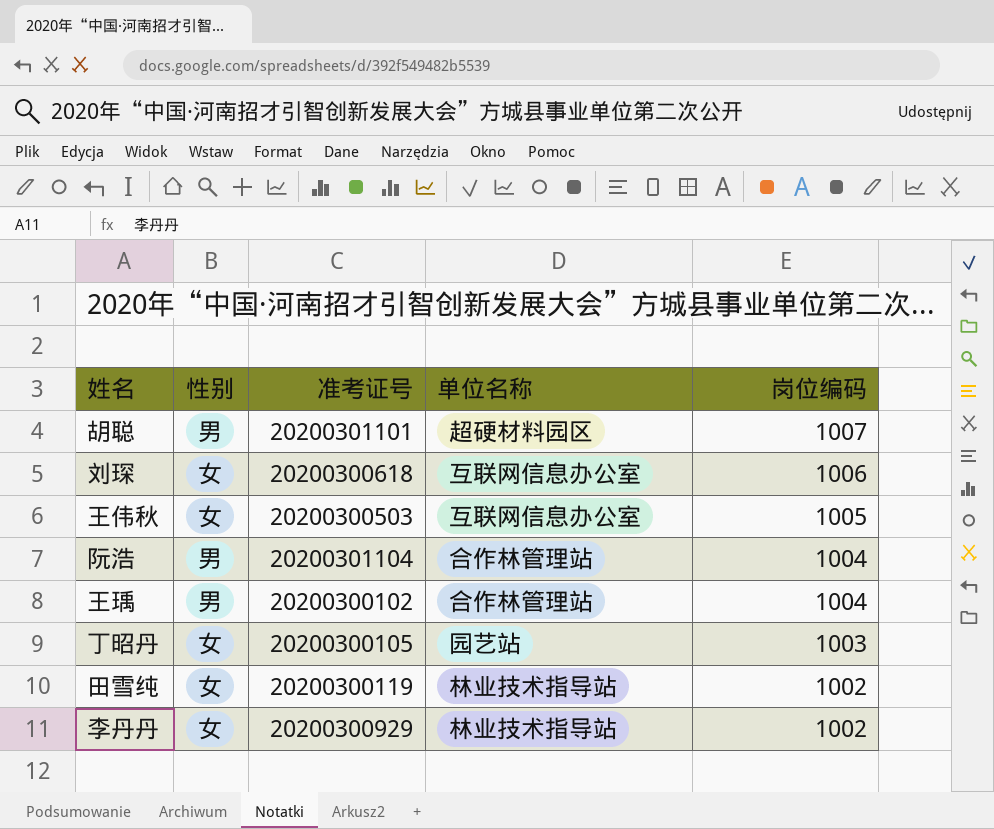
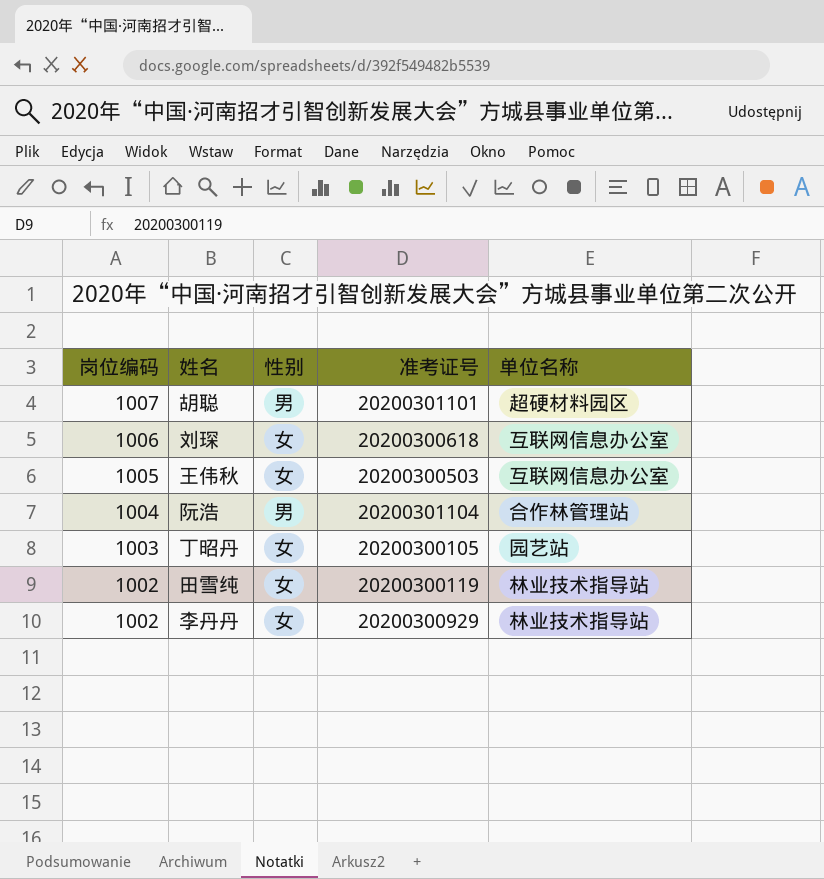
column 岗位编码 | position: 5 -> 1
row 王瑀: 男 | 20200300102 | 合作林管理站 | 1004 -> none

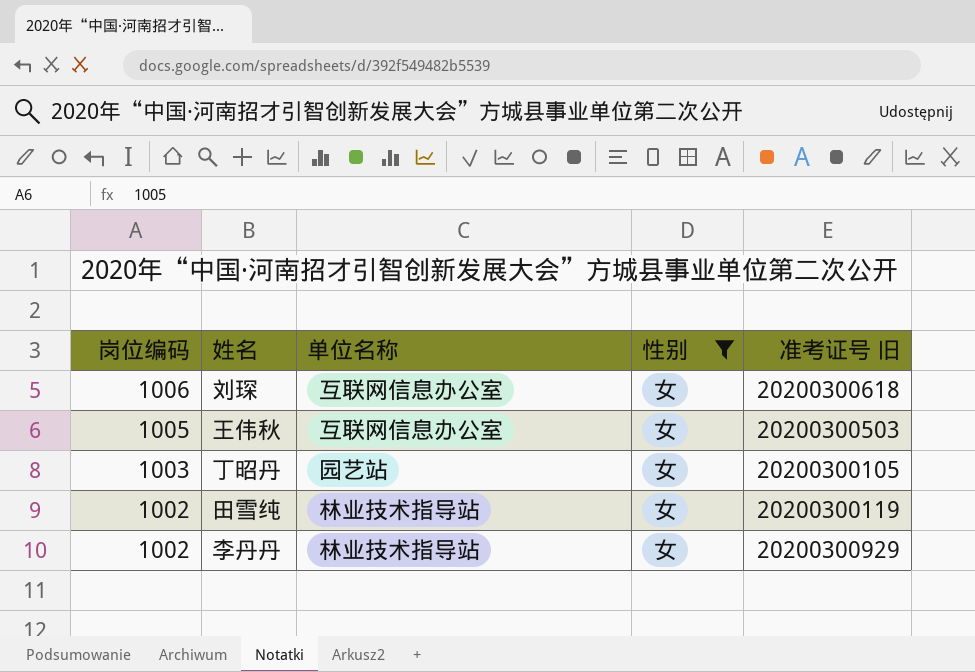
filter: none -> 性别 = 女
column 单位名称 | position: 5 -> 3
column name: 准考证号 -> 准考证号 旧

